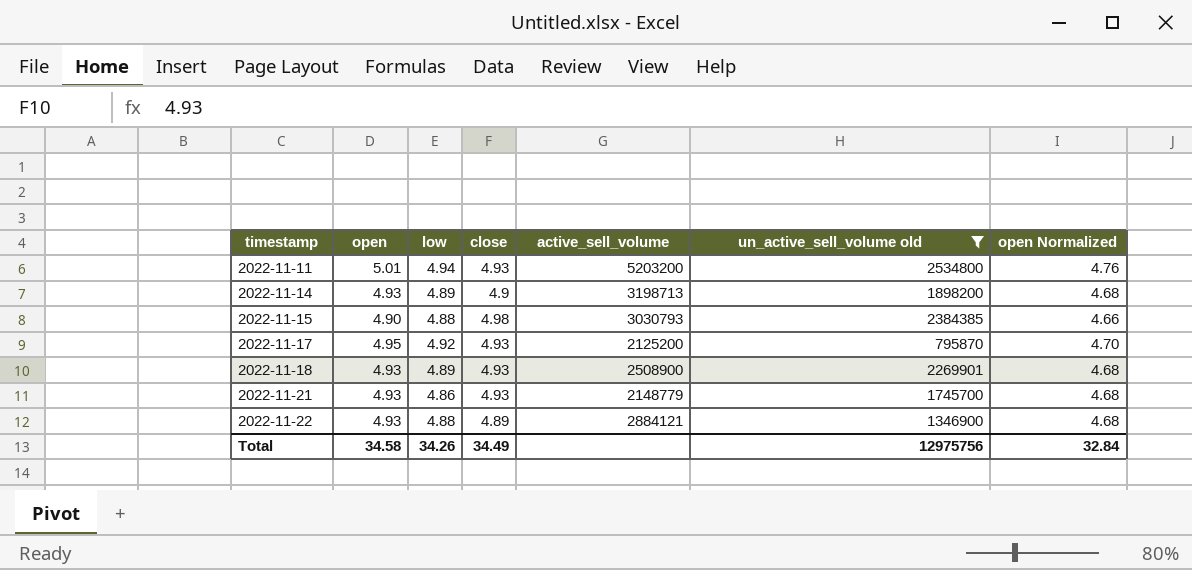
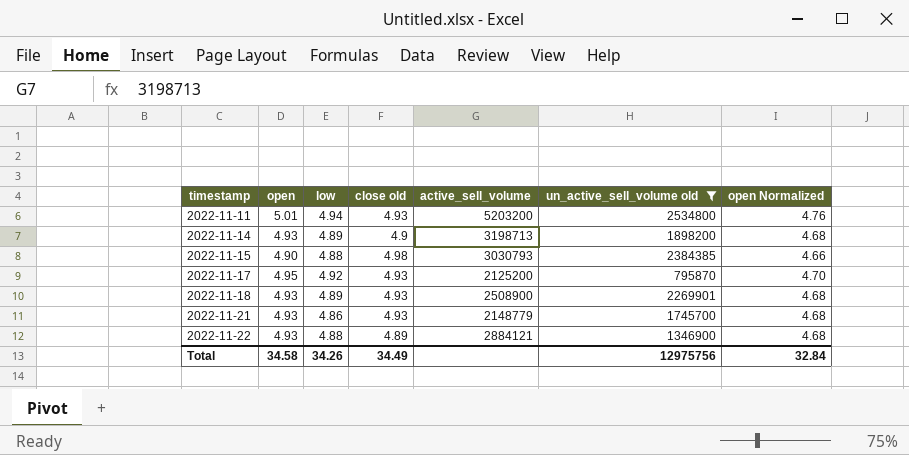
column name: close -> close old

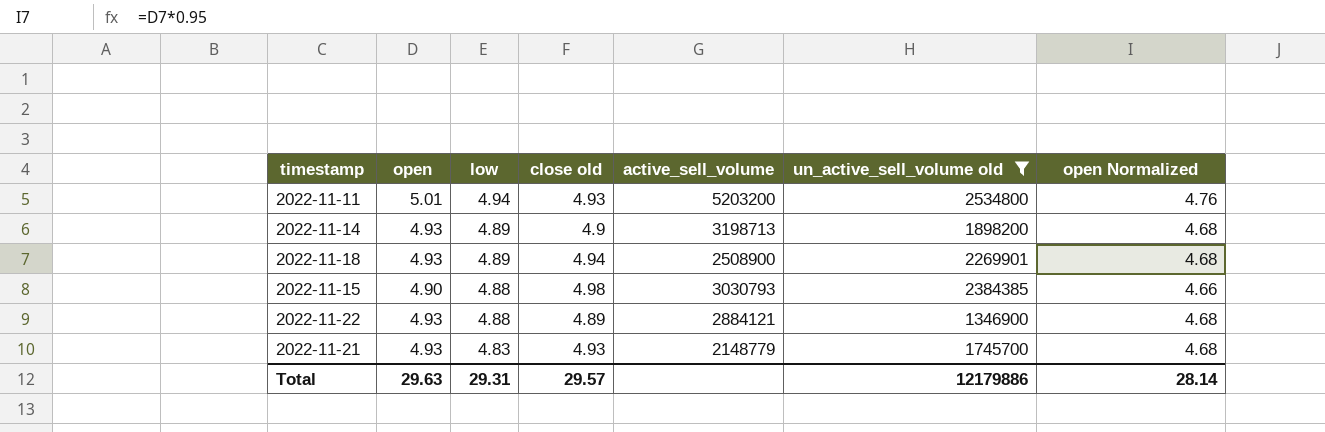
row order: timestamp ascending -> low descending
row 2022-11-17: 4.95 | 4.92 | 4.93 | 2125200 | 795870 | 4.70 -> none
2022-11-18 | close old: 4.93 -> 4.94
2022-11-21 | low: 4.86 -> 4.83
Total | open: 34.58 -> 29.63
Total | low: 34.26 -> 29.31
Total | close old: 34.49 -> 29.57
Total | un_active_sell_volume old: 12975756 -> 12179886
Total | open Normalized: 32.84 -> 28.14

